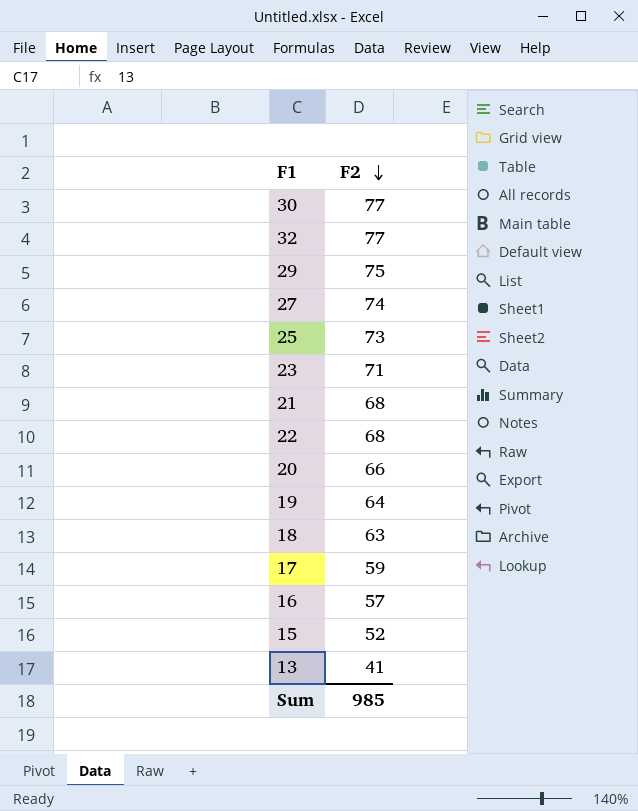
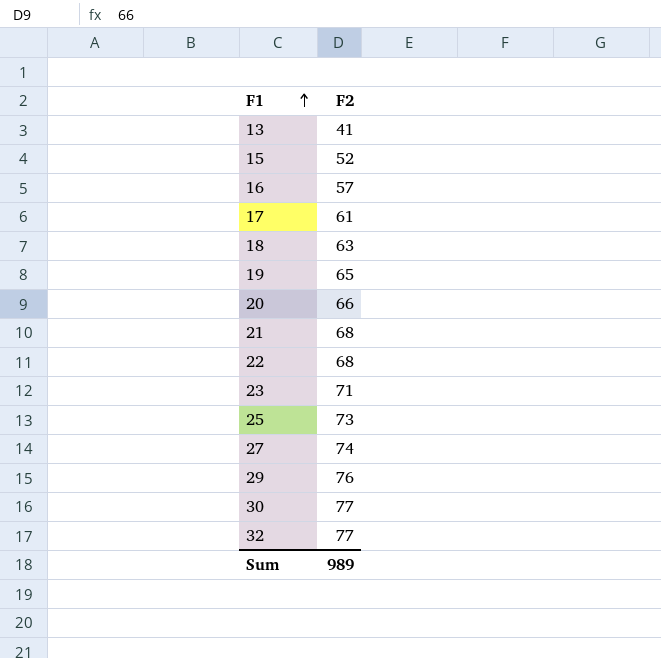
row order: F2 descending -> F1 ascending
17 | F2: 59 -> 61
19 | F2: 64 -> 65
29 | F2: 75 -> 76
Sum | F2: 985 -> 989

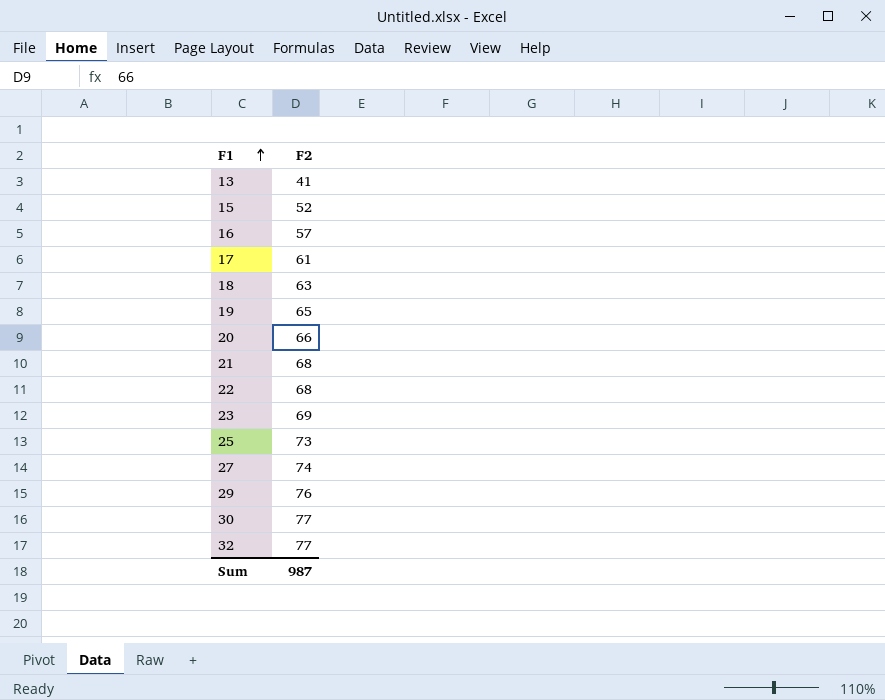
23 | F2: 71 -> 69
Sum | F2: 989 -> 987

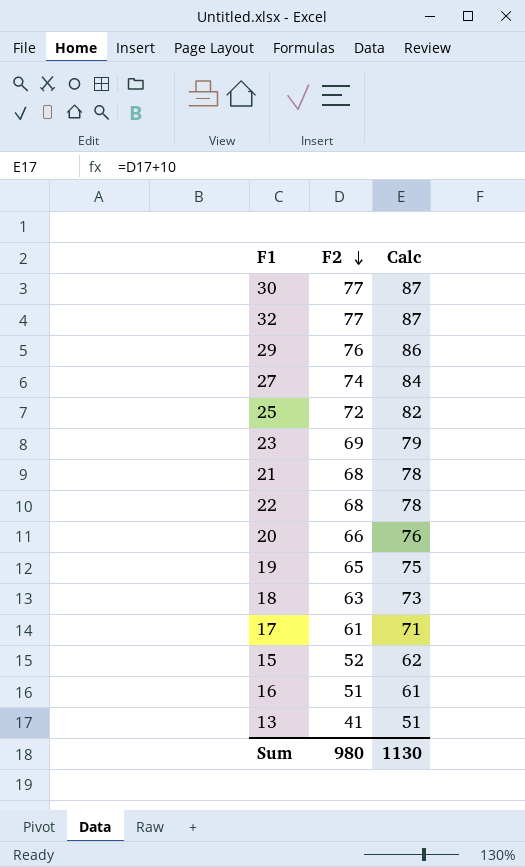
row order: F1 ascending -> F2 descending
column Calc | formula: none -> [F2] + 10
25 | F2: 73 -> 72
16 | F2: 57 -> 51
Sum | F2: 987 -> 980

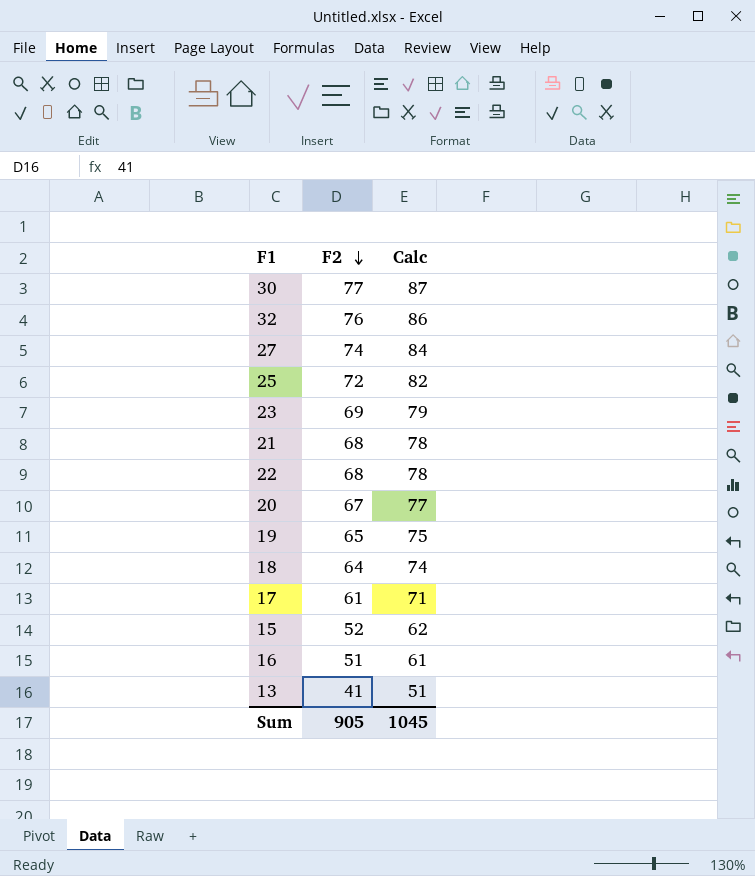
row 29: 76 | 86 -> none
32 | F2: 77 -> 76
32 | Calc: 87 -> 86
20 | F2: 66 -> 67
20 | Calc: 76 -> 77
18 | F2: 63 -> 64
18 | Calc: 73 -> 74
Sum | F2: 980 -> 905
Sum | Calc: 1130 -> 1045

